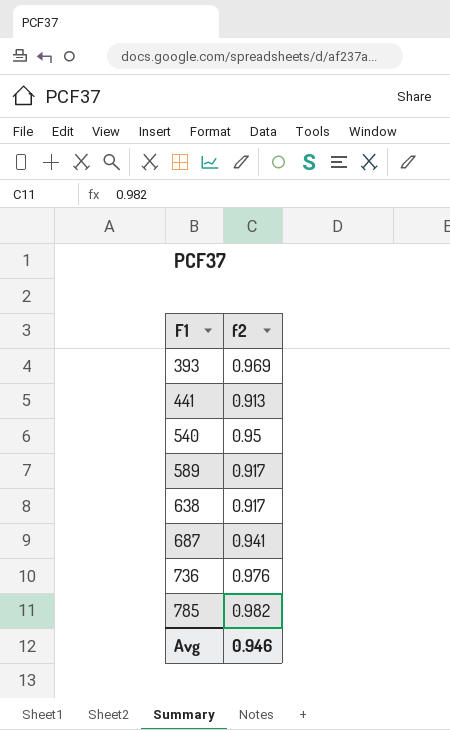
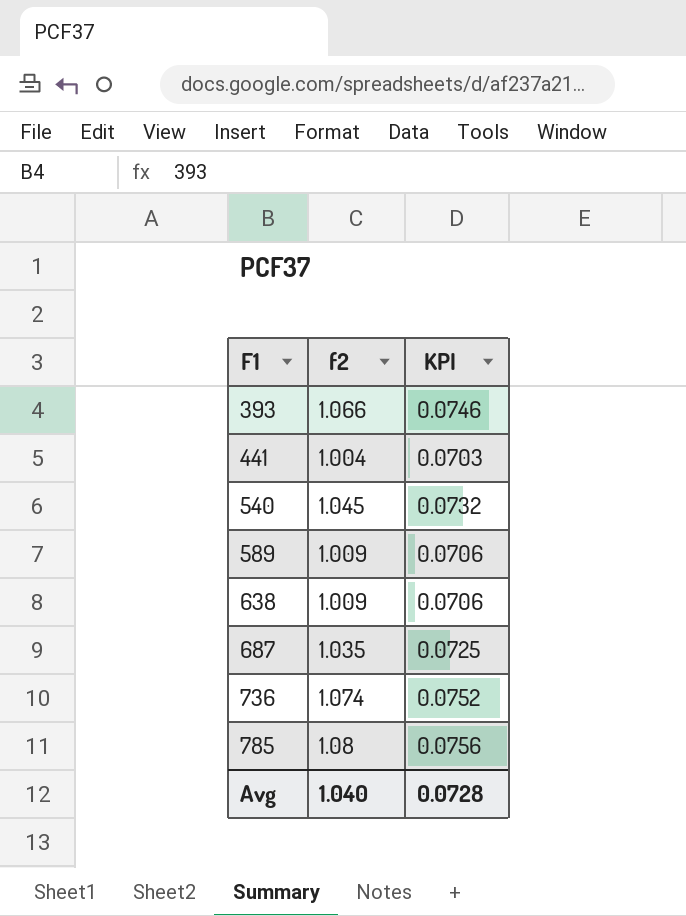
column KPI | formula: none -> [f2] * 0.07
393 | f2: 0.969 -> 1.066
441 | f2: 0.913 -> 1.004
540 | f2: 0.95 -> 1.045
589 | f2: 0.917 -> 1.009
638 | f2: 0.917 -> 1.009
687 | f2: 0.941 -> 1.035
736 | f2: 0.976 -> 1.074
785 | f2: 0.982 -> 1.08
Avg | f2: 0.946 -> 1.040

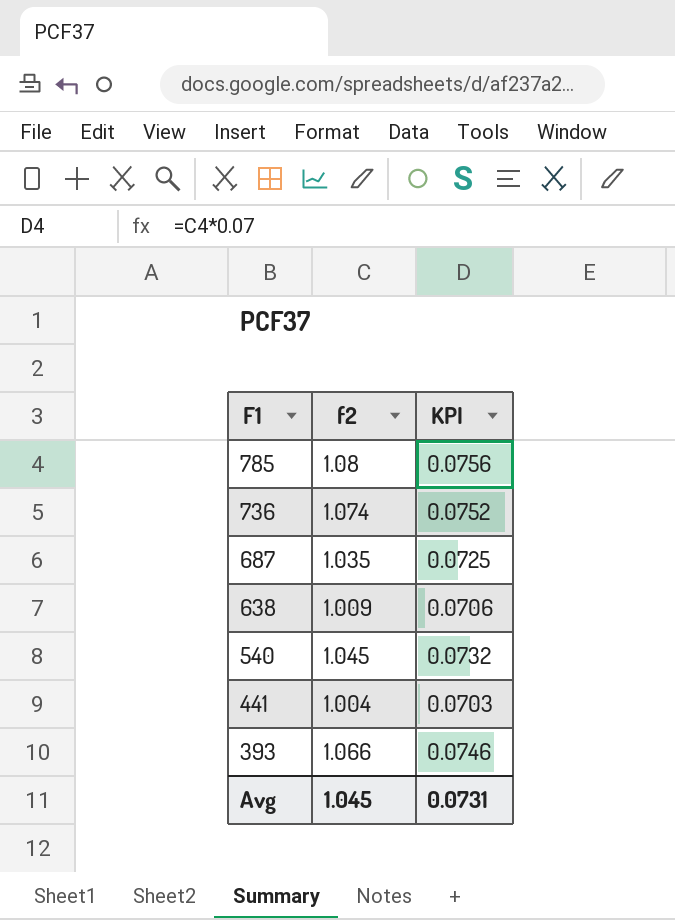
row order: F1 ascending -> F1 descending
row 589: 1.009 | 0.0706 -> none
Avg | f2: 1.040 -> 1.045
Avg | KPI: 0.0728 -> 0.0731

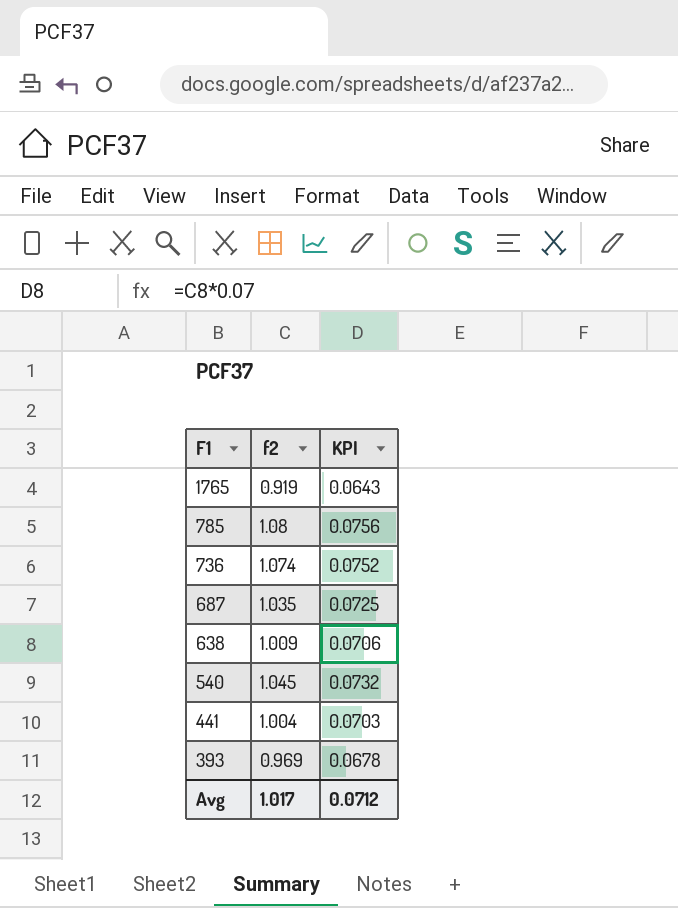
row 1765: none -> 0.919 | 0.0643
393 | f2: 1.066 -> 0.969
393 | KPI: 0.0746 -> 0.0678
Avg | f2: 1.045 -> 1.017
Avg | KPI: 0.0731 -> 0.0712

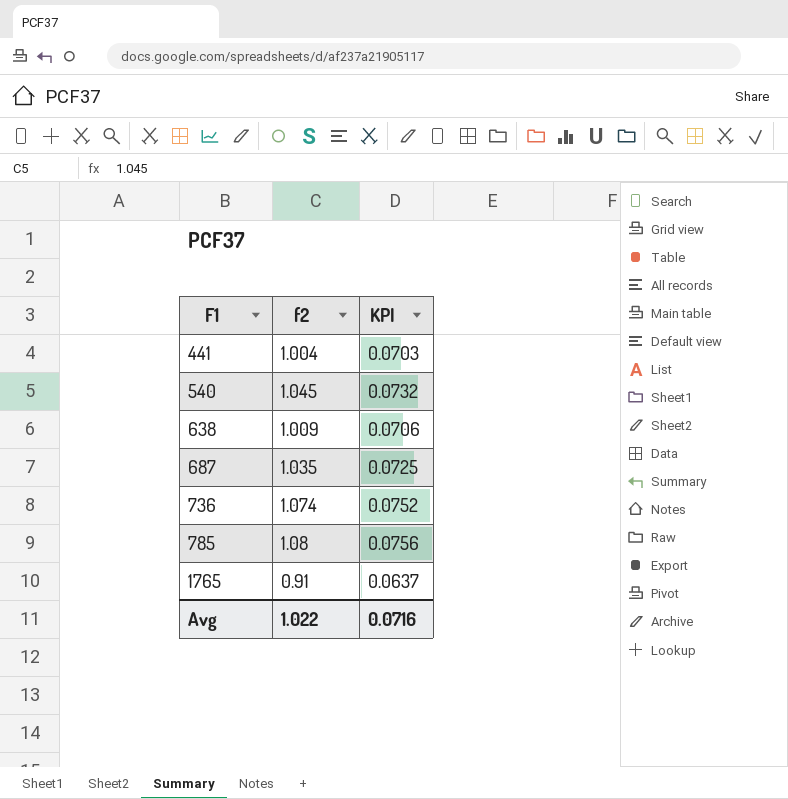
row order: F1 descending -> F1 ascending
row 393: 0.969 | 0.0678 -> none
1765 | f2: 0.919 -> 0.91
1765 | KPI: 0.0643 -> 0.0637
Avg | f2: 1.017 -> 1.022
Avg | KPI: 0.0712 -> 0.0716

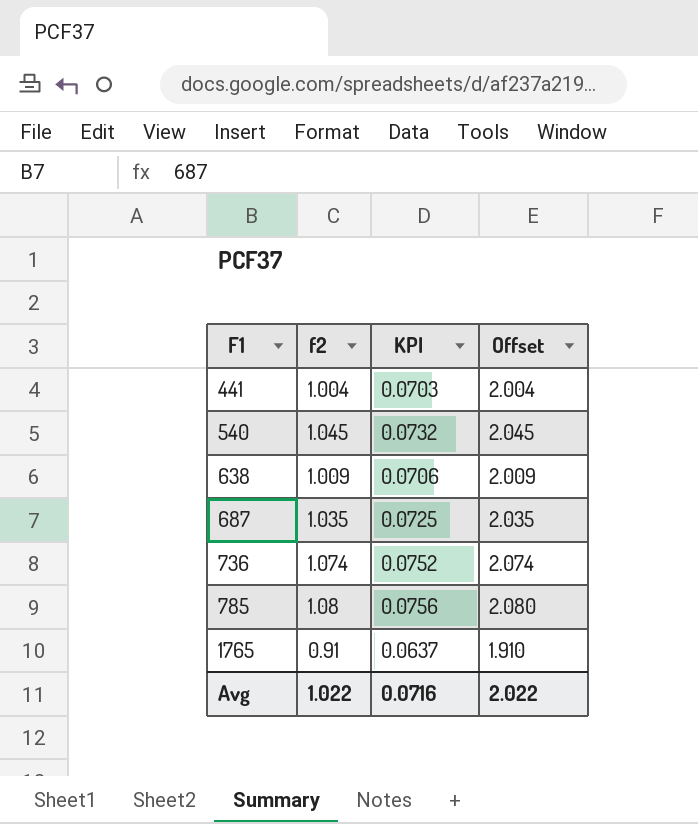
column Offset | formula: none -> [f2] + 1

